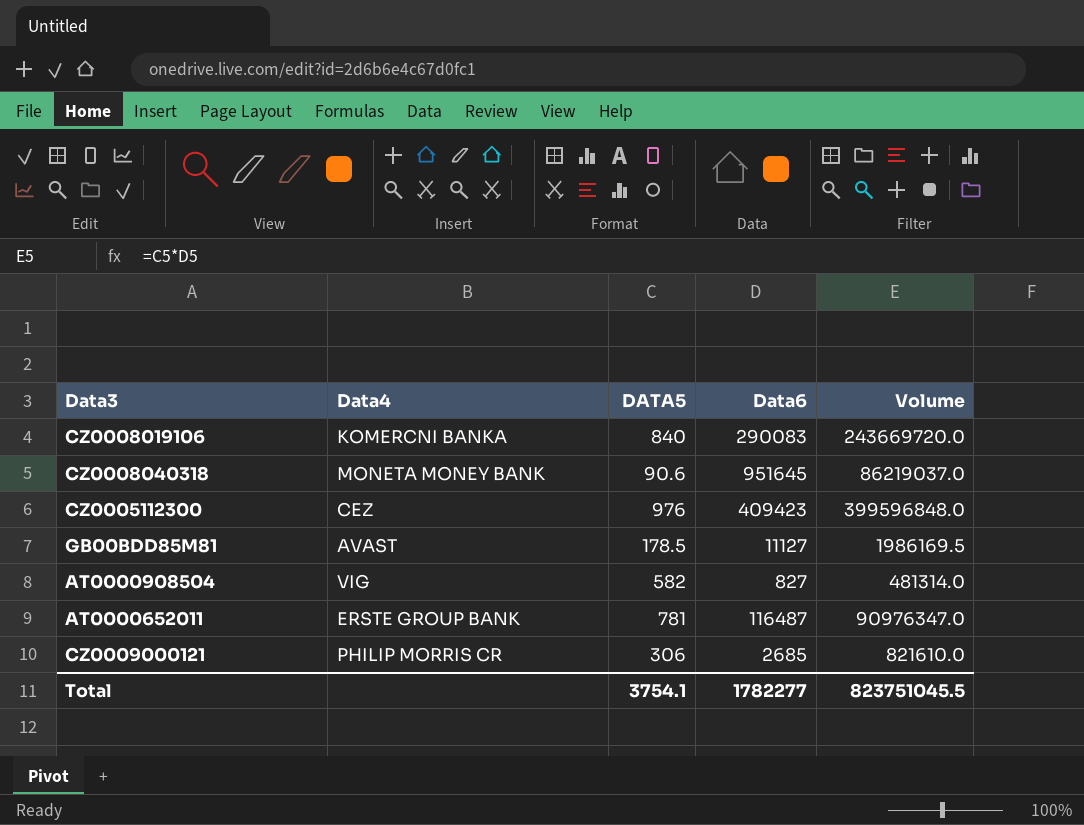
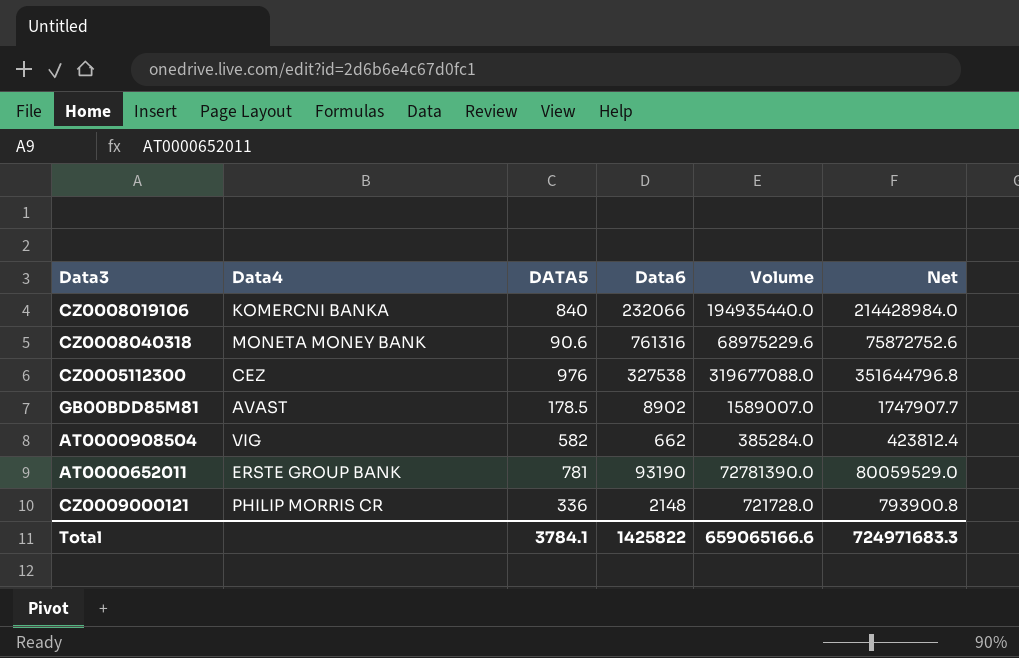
column Net | formula: none -> [Volume] * 1.1
CZ0008019106 | Data6: 290083 -> 232066
CZ0008019106 | Volume: 243669720.0 -> 194935440.0
CZ0008040318 | Data6: 951645 -> 761316
CZ0008040318 | Volume: 86219037.0 -> 68975229.6
CZ0005112300 | Data6: 409423 -> 327538
CZ0005112300 | Volume: 399596848.0 -> 319677088.0
GB00BDD85M81 | Data6: 11127 -> 8902
GB00BDD85M81 | Volume: 1986169.5 -> 1589007.0
AT0000908504 | Data6: 827 -> 662
AT0000908504 | Volume: 481314.0 -> 385284.0
AT0000652011 | Data6: 116487 -> 93190
AT0000652011 | Volume: 90976347.0 -> 72781390.0
CZ0009000121 | DATA5: 306 -> 336
CZ0009000121 | Data6: 2685 -> 2148
CZ0009000121 | Volume: 821610.0 -> 721728.0
Total | DATA5: 3754.1 -> 3784.1
Total | Data6: 1782277 -> 1425822
Total | Volume: 823751045.5 -> 659065166.6

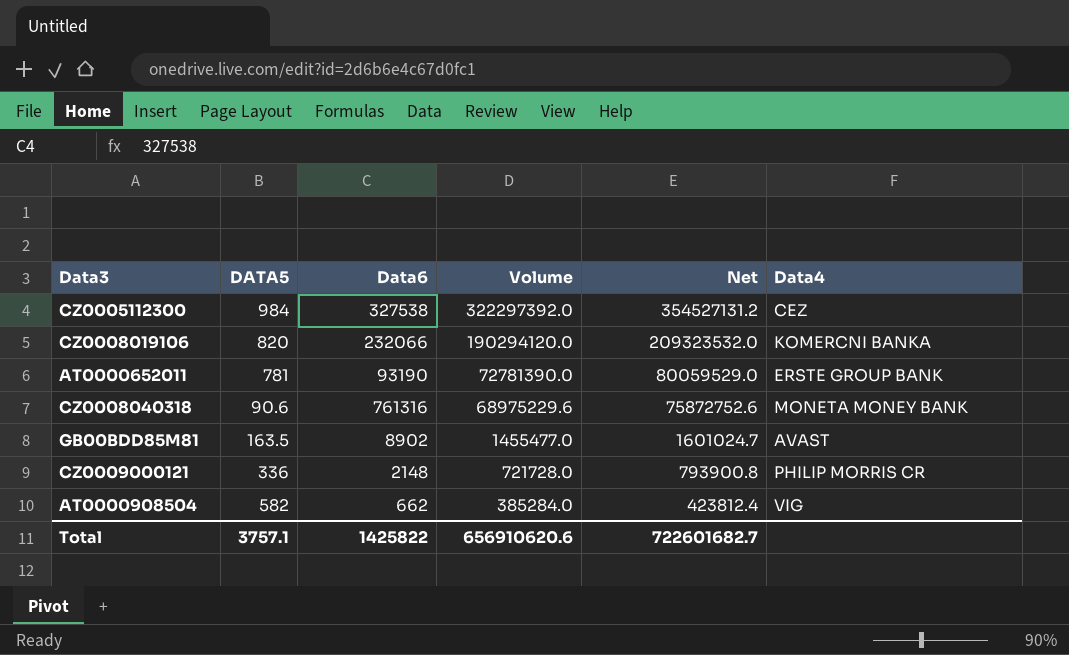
row order: none -> Volume descending
column Data4 | position: 2 -> 6
CZ0005112300 | DATA5: 976 -> 984
CZ0005112300 | Volume: 319677088.0 -> 322297392.0
CZ0005112300 | Net: 351644796.8 -> 354527131.2
CZ0008019106 | DATA5: 840 -> 820
CZ0008019106 | Volume: 194935440.0 -> 190294120.0
CZ0008019106 | Net: 214428984.0 -> 209323532.0
GB00BDD85M81 | DATA5: 178.5 -> 163.5
GB00BDD85M81 | Volume: 1589007.0 -> 1455477.0
GB00BDD85M81 | Net: 1747907.7 -> 1601024.7
Total | DATA5: 3784.1 -> 3757.1
Total | Volume: 659065166.6 -> 656910620.6
Total | Net: 724971683.3 -> 722601682.7

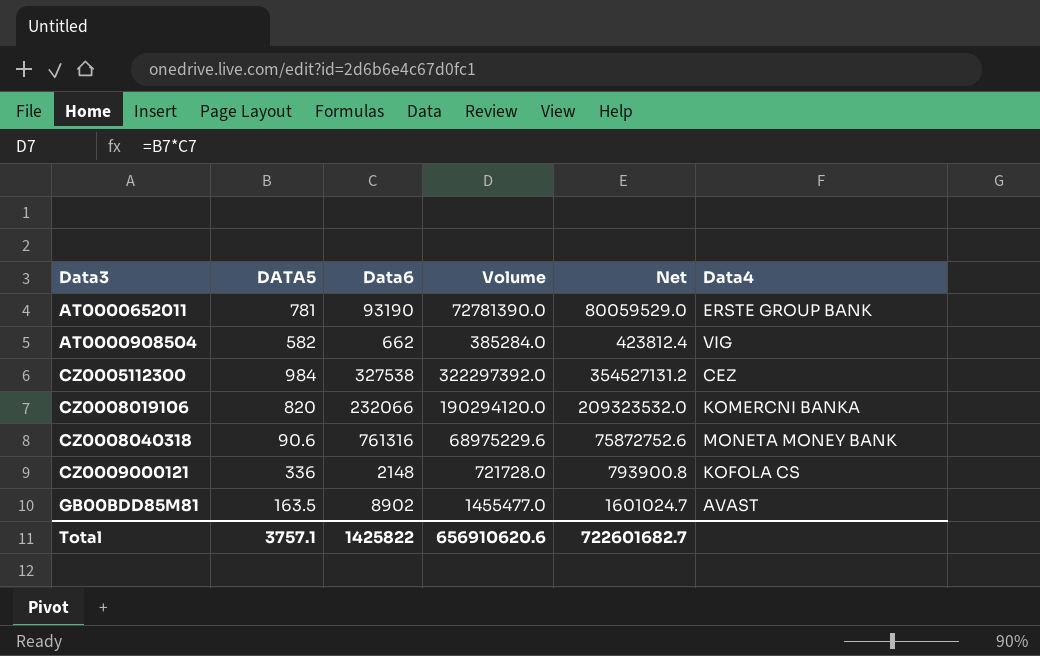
row order: Volume descending -> Data3 ascending
CZ0009000121 | Data4: PHILIP MORRIS CR -> KOFOLA CS

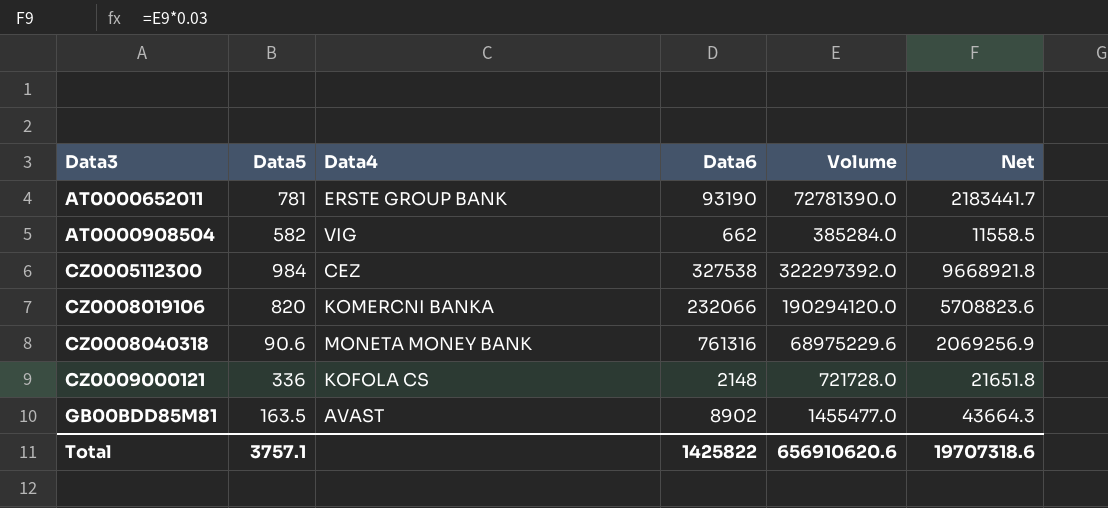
column name: DATA5 -> Data5
column Data4 | position: 6 -> 3
column Net | formula: [Volume] * 1.1 -> [Volume] * 0.03
Total | Net: 722601682.7 -> 19707318.6

